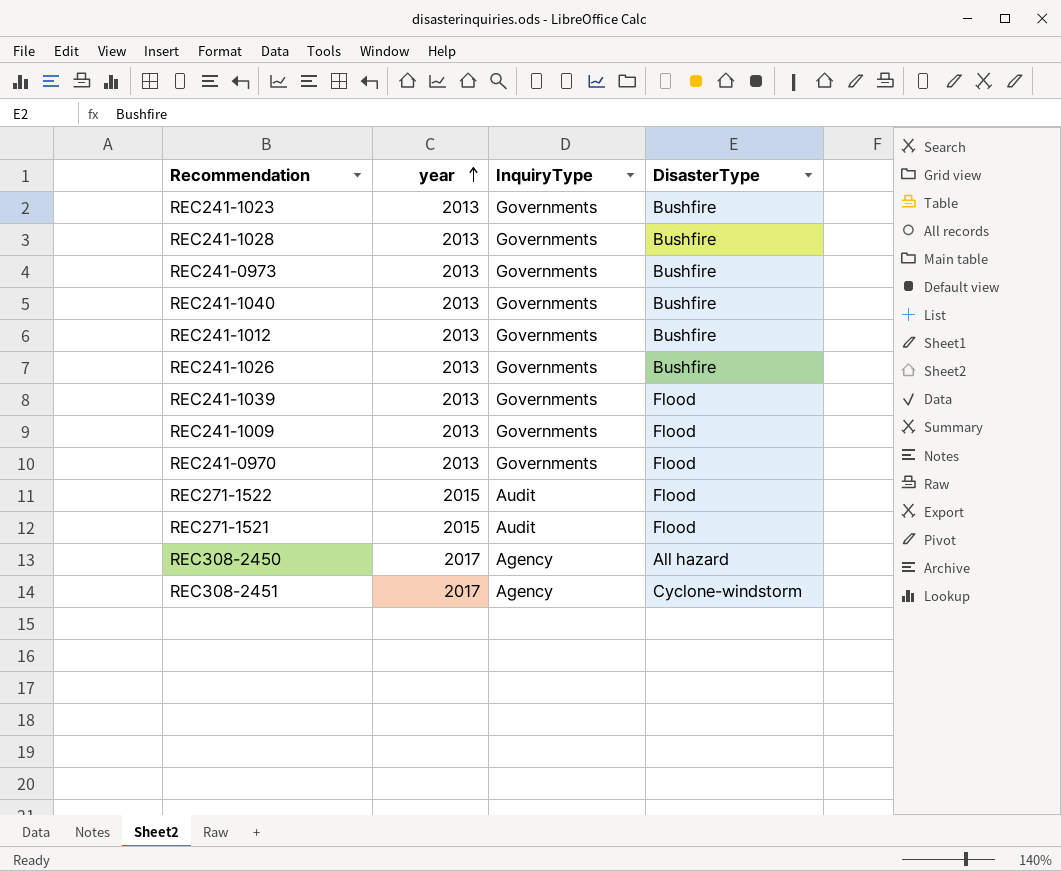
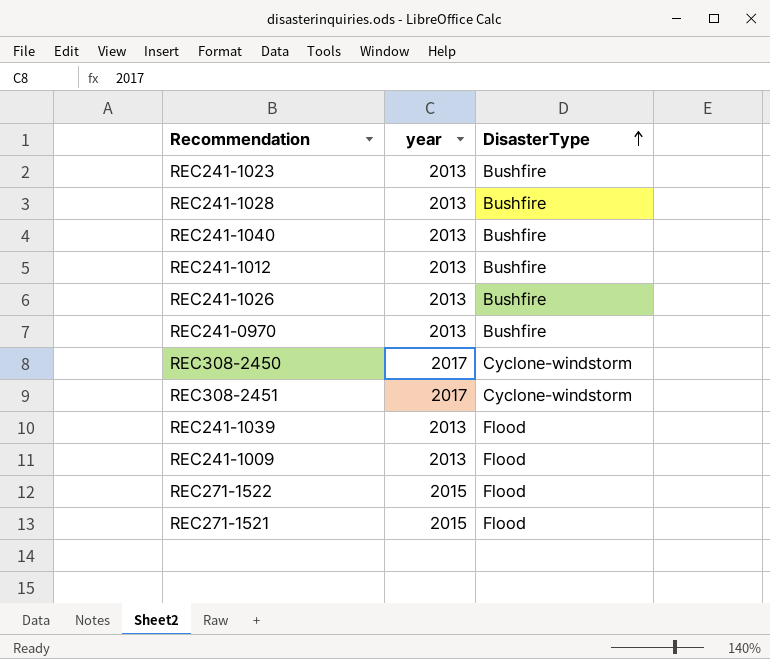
row order: year ascending -> DisasterType ascending
column InquiryType | position: 3 -> none
row REC241-0973: 2013 | Governments | Bushfire -> none
REC241-0970 | DisasterType: Flood -> Bushfire
REC308-2450 | DisasterType: All hazard -> Cyclone-windstorm

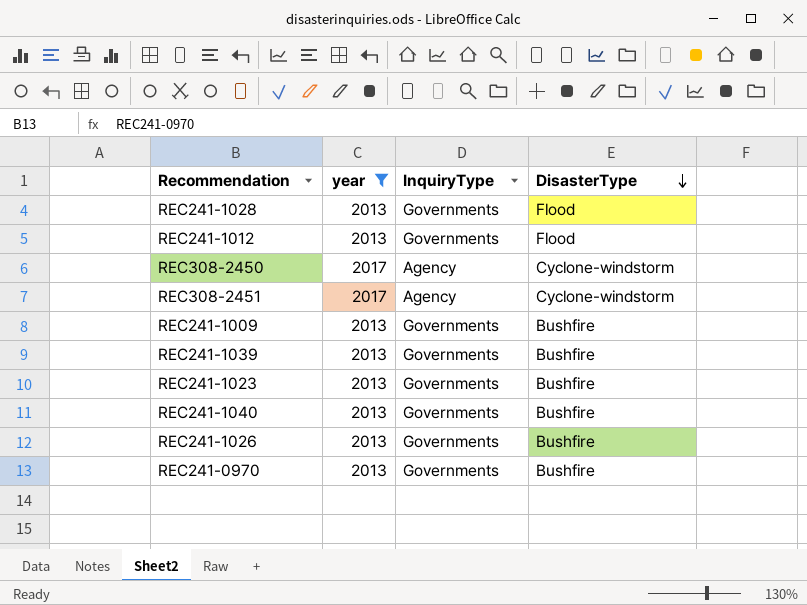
filter: none -> year != 2015
row order: DisasterType ascending -> DisasterType descending
column InquiryType | position: none -> 3
REC241-1028 | DisasterType: Bushfire -> Flood
REC241-1012 | DisasterType: Bushfire -> Flood
REC241-1009 | DisasterType: Flood -> Bushfire
REC241-1039 | DisasterType: Flood -> Bushfire

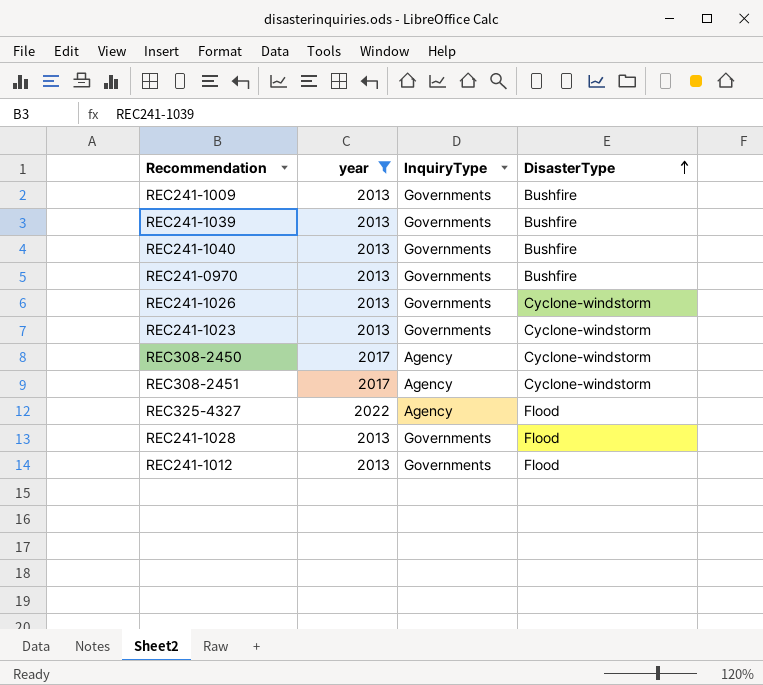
row order: DisasterType descending -> DisasterType ascending
REC241-1026 | DisasterType: Bushfire -> Cyclone-windstorm
REC241-1023 | DisasterType: Bushfire -> Cyclone-windstorm
row REC325-4327: none -> 2022 | Agency | Flood

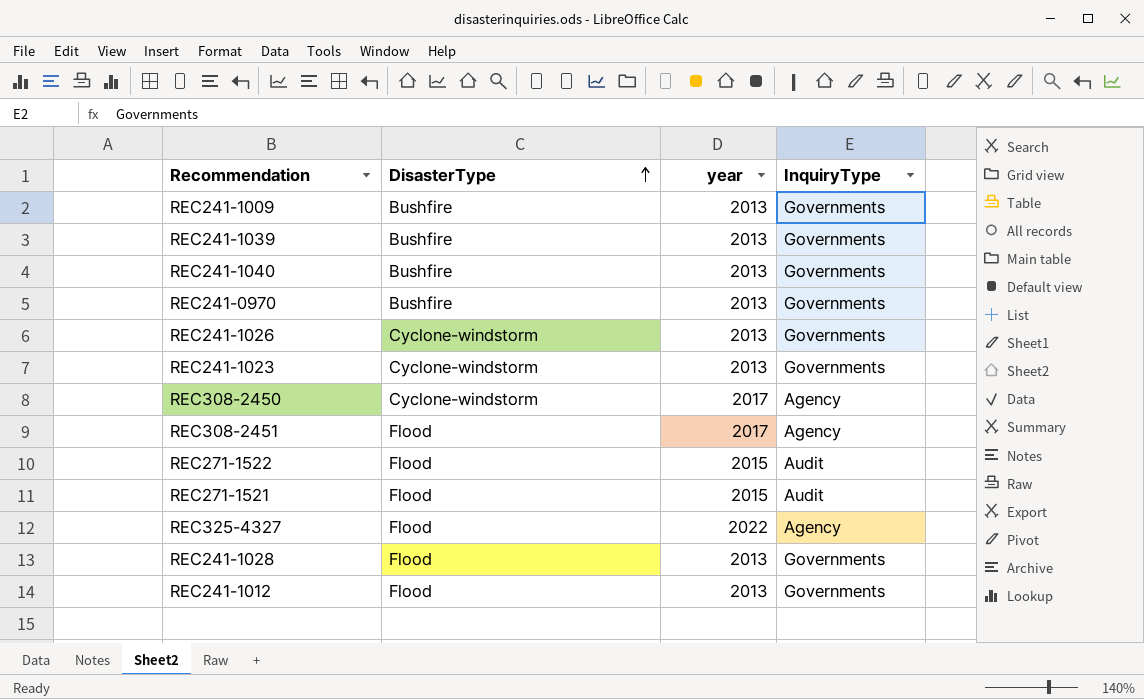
filter: year != 2015 -> none
column DisasterType | position: 4 -> 2
REC308-2451 | DisasterType: Cyclone-windstorm -> Flood

